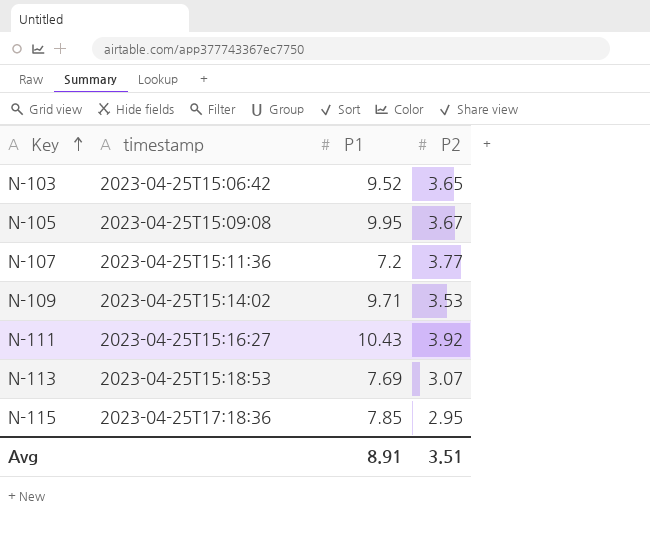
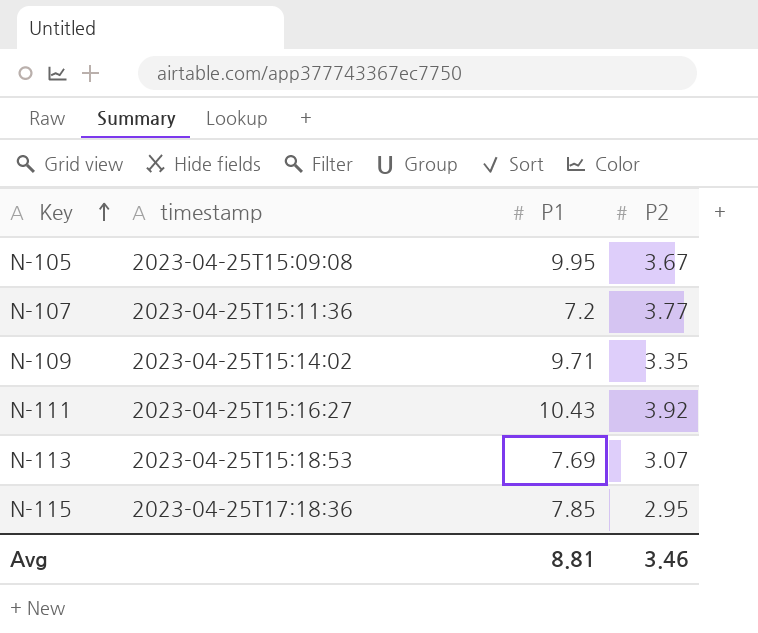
row N-103: 2023-04-25T15:06:42 | 9.52 | 3.65 -> none
N-109 | P2: 3.53 -> 3.35
Avg | P1: 8.91 -> 8.81
Avg | P2: 3.51 -> 3.46

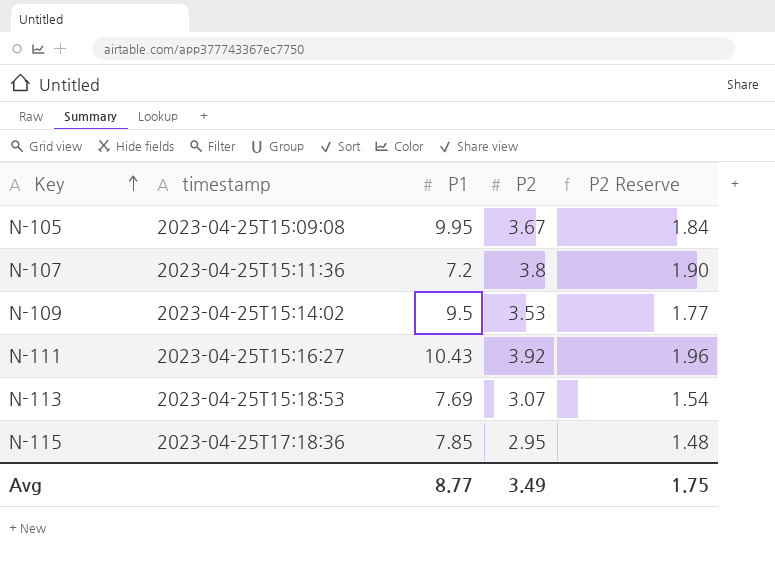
column P2 Reserve | formula: none -> [P2] * 0.5
N-107 | P2: 3.77 -> 3.8
N-109 | P1: 9.71 -> 9.5
N-109 | P2: 3.35 -> 3.53
Avg | P1: 8.81 -> 8.77
Avg | P2: 3.46 -> 3.49

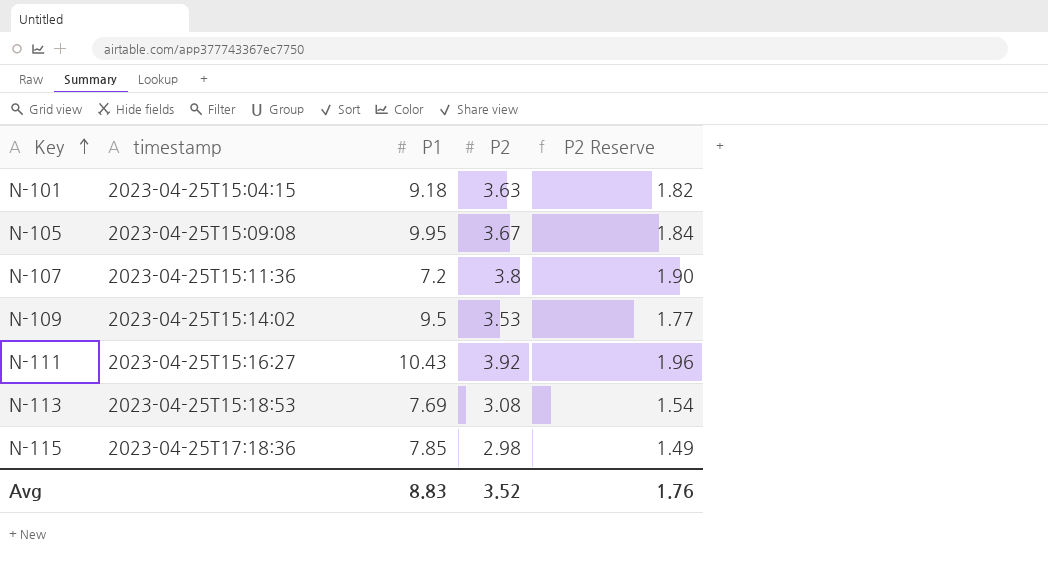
row N-101: none -> 2023-04-25T15:04:15 | 9.18 | 3.63 | 1.82
N-113 | P2: 3.07 -> 3.08
N-115 | P2: 2.95 -> 2.98
N-115 | P2 Reserve: 1.48 -> 1.49
Avg | P1: 8.77 -> 8.83
Avg | P2: 3.49 -> 3.52
Avg | P2 Reserve: 1.75 -> 1.76

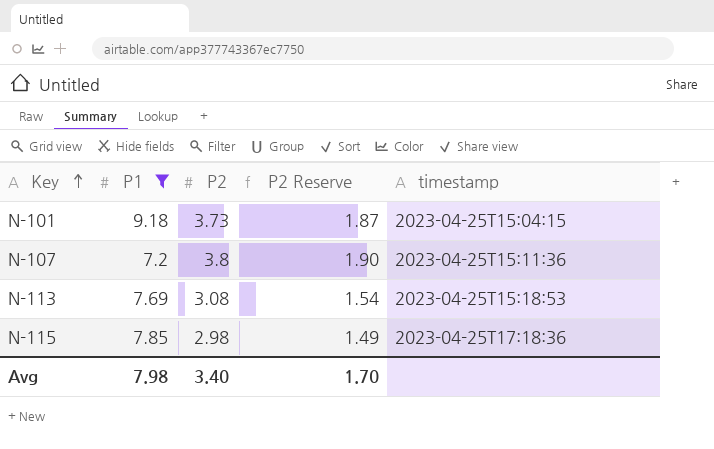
filter: none -> P1 <= 9.18
column timestamp | position: 2 -> 5
N-101 | P2: 3.63 -> 3.73
N-101 | P2 Reserve: 1.82 -> 1.87
Avg | P1: 8.83 -> 7.98
Avg | P2: 3.52 -> 3.40
Avg | P2 Reserve: 1.76 -> 1.70

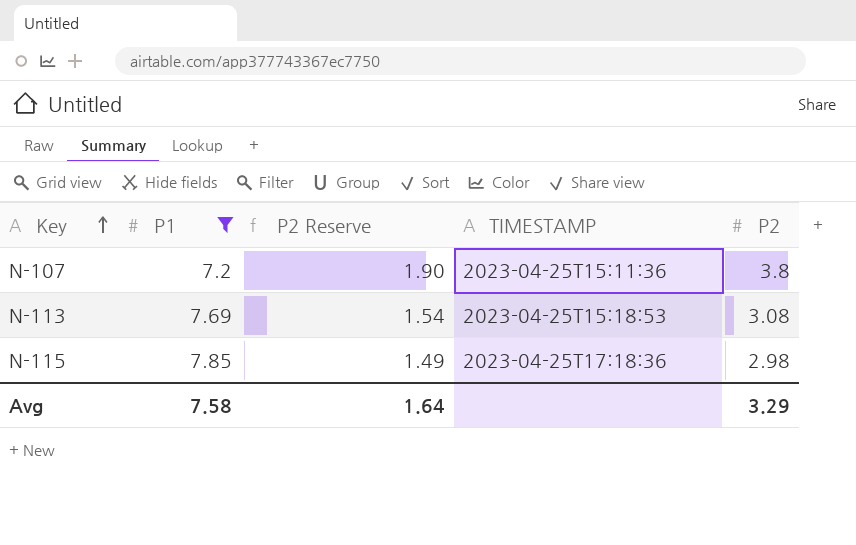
column name: timestamp -> TIMESTAMP
column P2 | position: 3 -> 5
row N-101: 9.18 | 3.73 | 1.87 | 2023-04-25T15:04:15 -> none
Avg | P1: 7.98 -> 7.58
Avg | P2 Reserve: 1.70 -> 1.64
Avg | P2: 3.40 -> 3.29

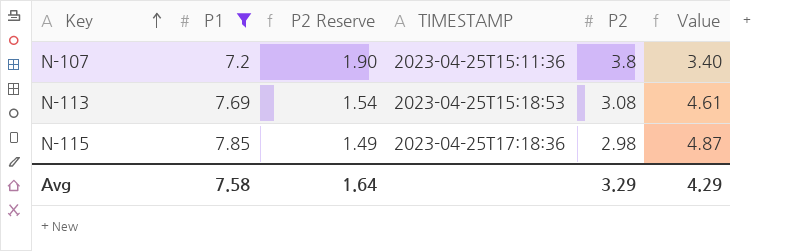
column Value | formula: none -> [P1] - [P2]

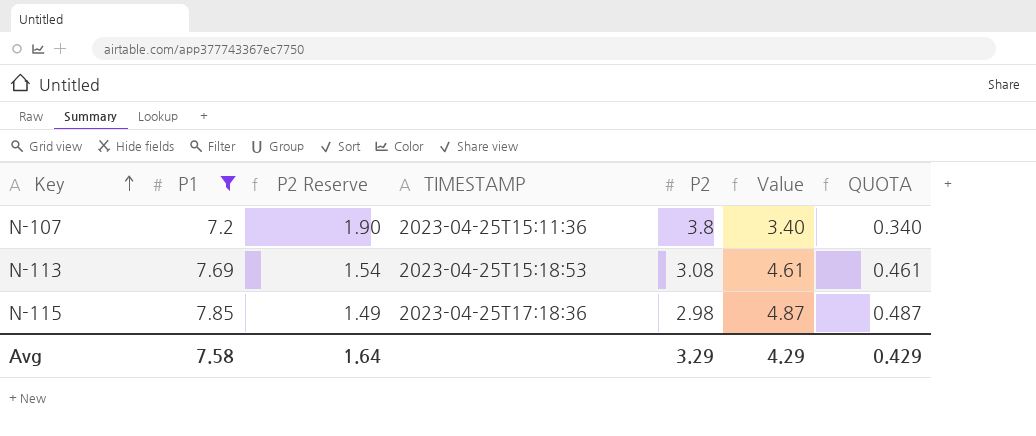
column QUOTA | formula: none -> [Value] * 0.1

